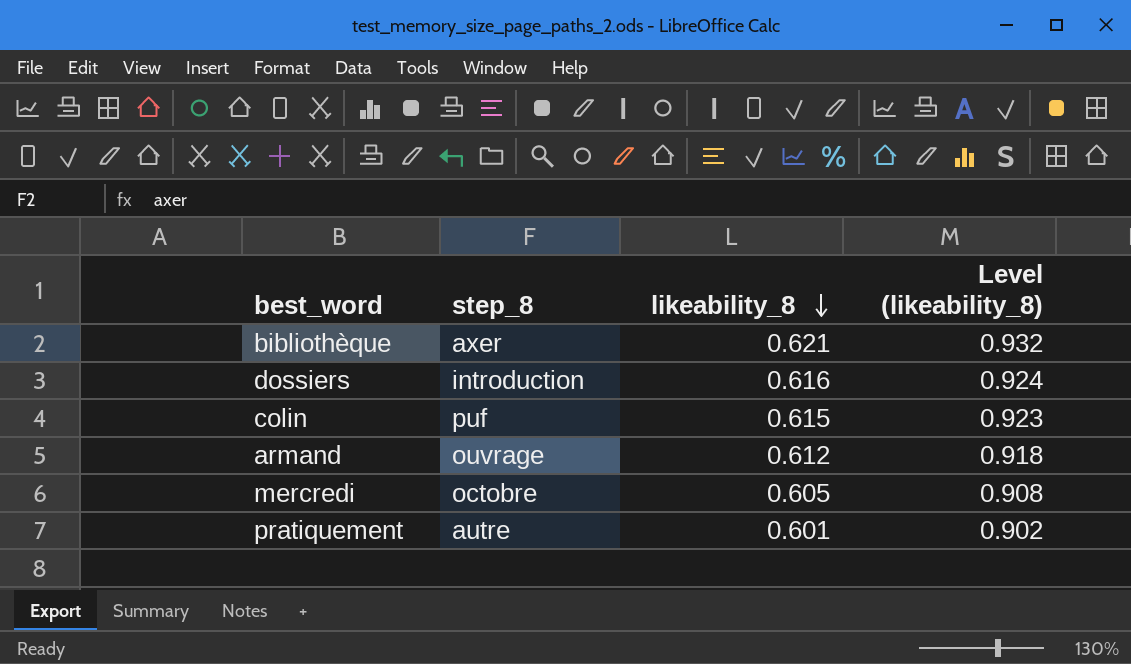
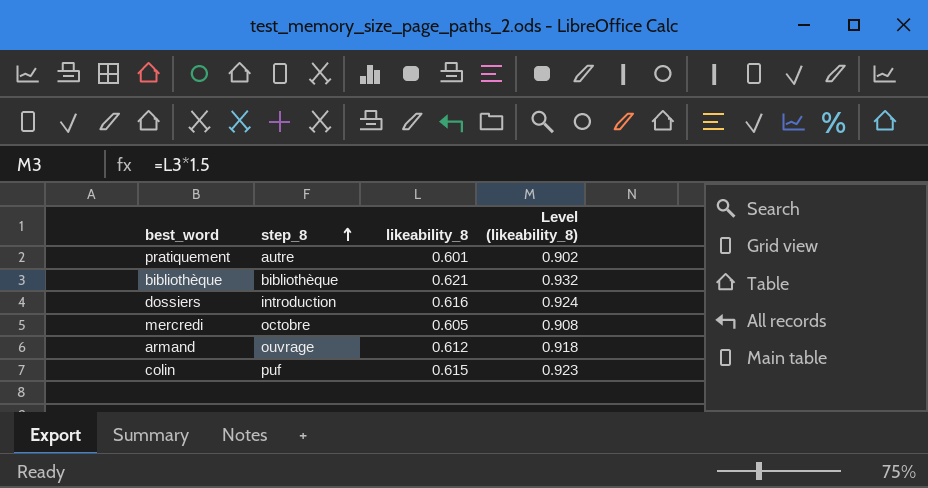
row order: likeability_8 descending -> step_8 ascending
bibliothèque | step_8: axer -> bibliothèque

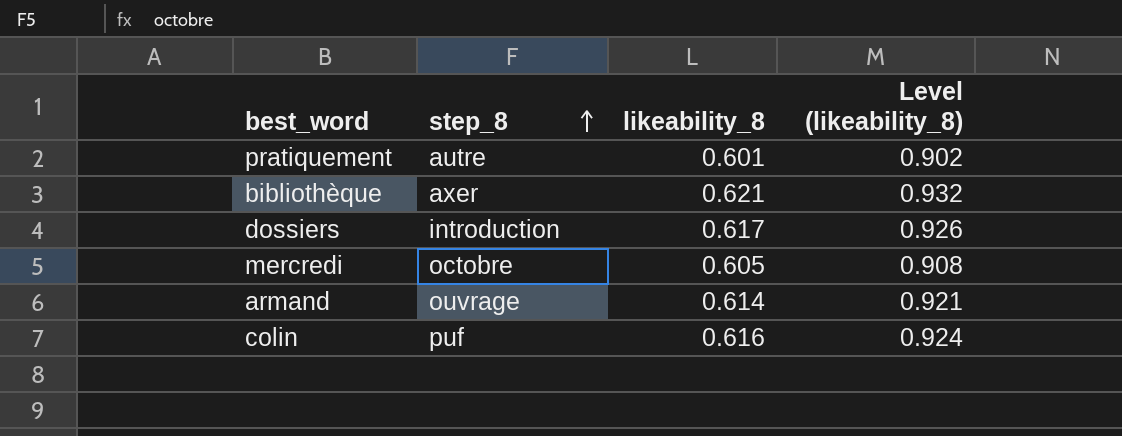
bibliothèque | step_8: bibliothèque -> axer
dossiers | likeability_8: 0.616 -> 0.617
dossiers | Level (likeability_8): 0.924 -> 0.926
armand | likeability_8: 0.612 -> 0.614
armand | Level (likeability_8): 0.918 -> 0.921
colin | likeability_8: 0.615 -> 0.616
colin | Level (likeability_8): 0.923 -> 0.924

